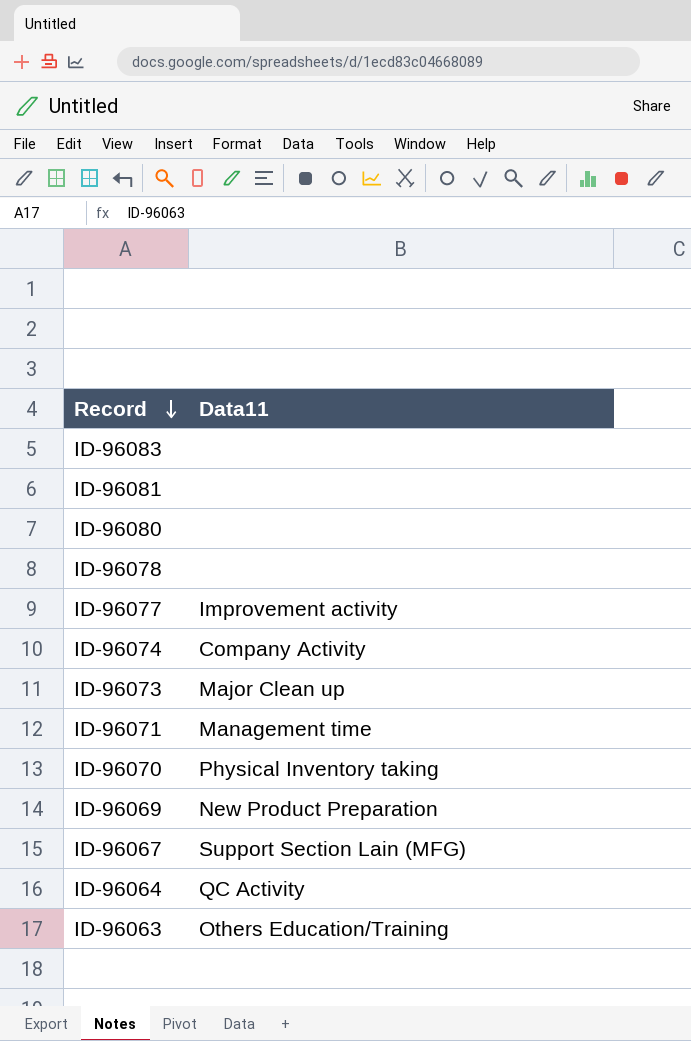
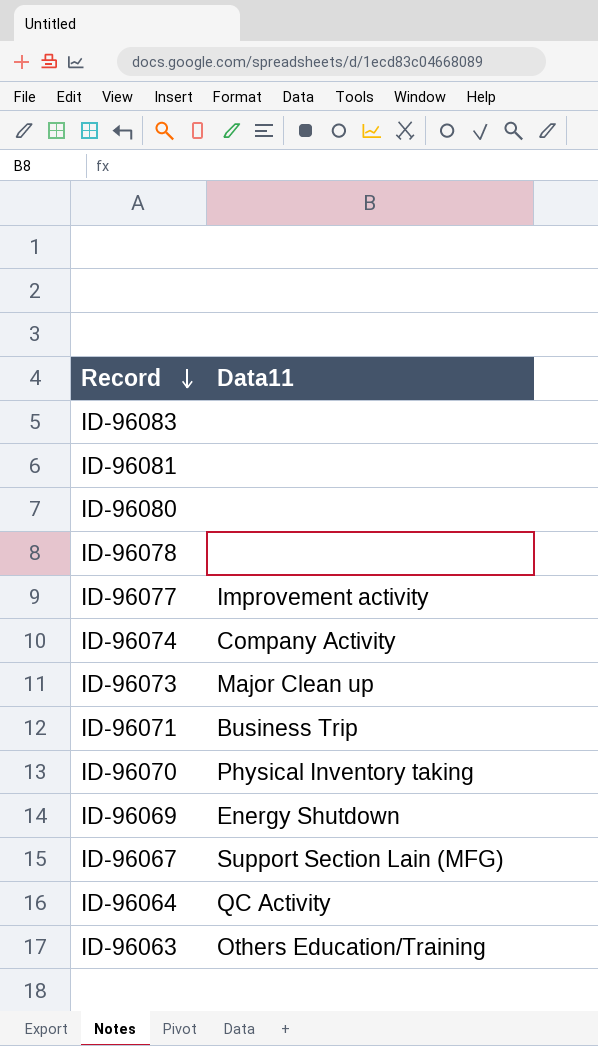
ID-96071 | Data11: Management time -> Business Trip
ID-96069 | Data11: New Product Preparation -> Energy Shutdown

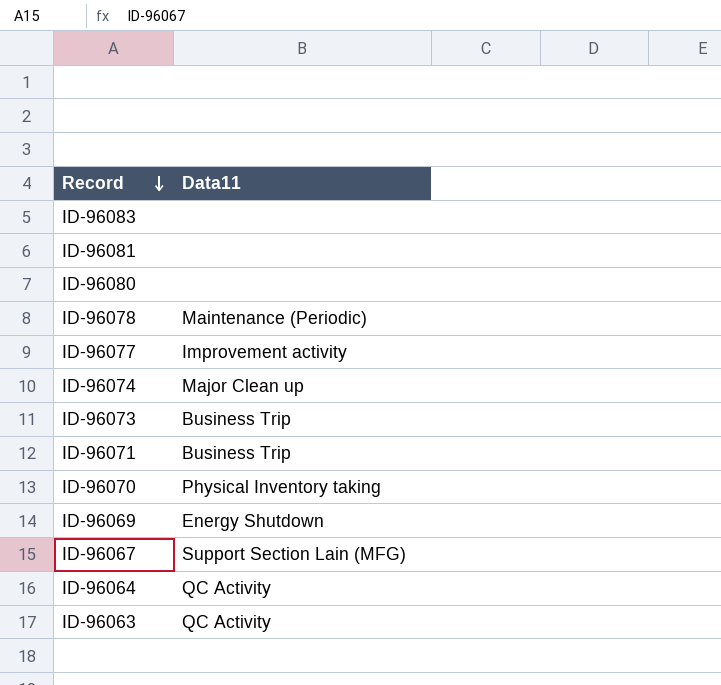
ID-96078 | Data11: none -> Maintenance (Periodic)
ID-96074 | Data11: Company Activity -> Major Clean up
ID-96073 | Data11: Major Clean up -> Business Trip
ID-96063 | Data11: Others Education/Training -> QC Activity

